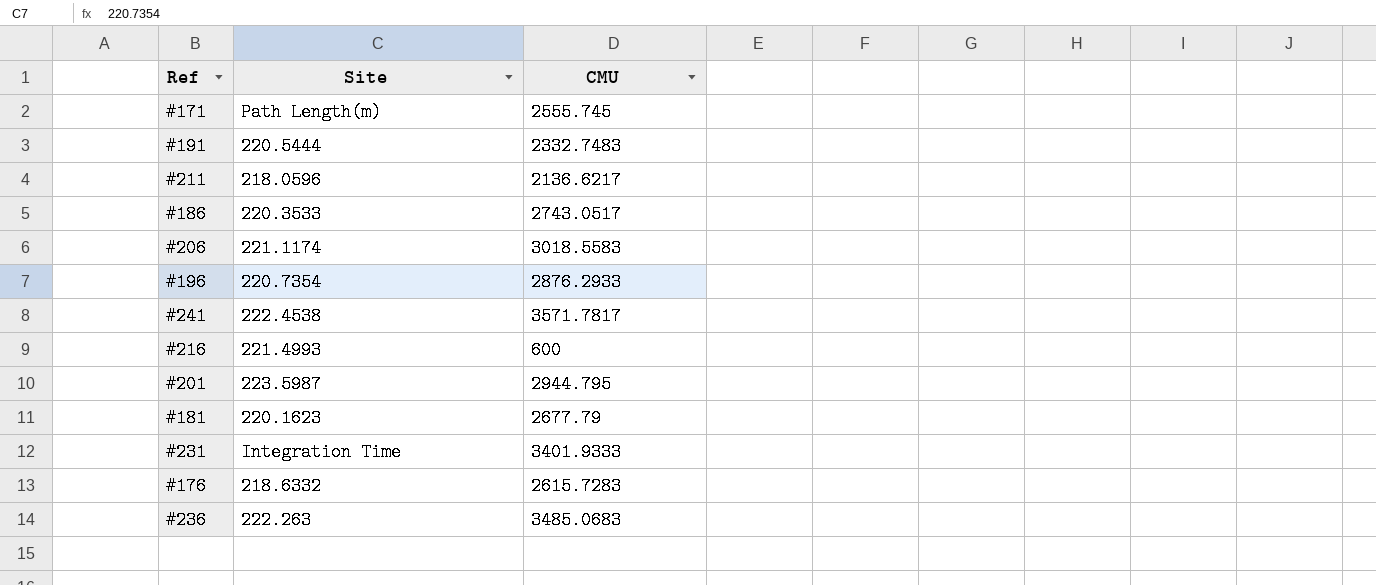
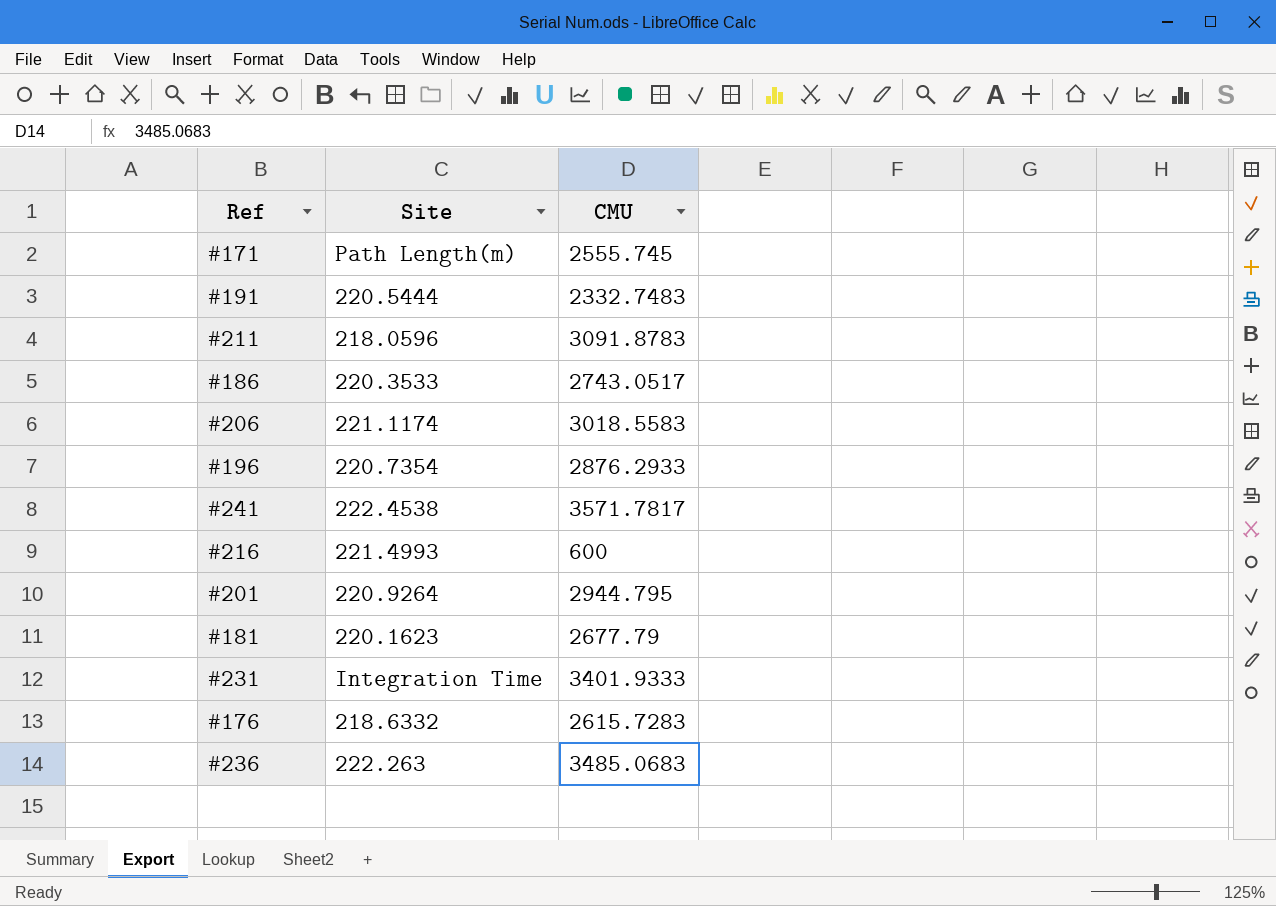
#211 | CMU: 2136.6217 -> 3091.8783
#201 | Site: 223.5987 -> 220.9264

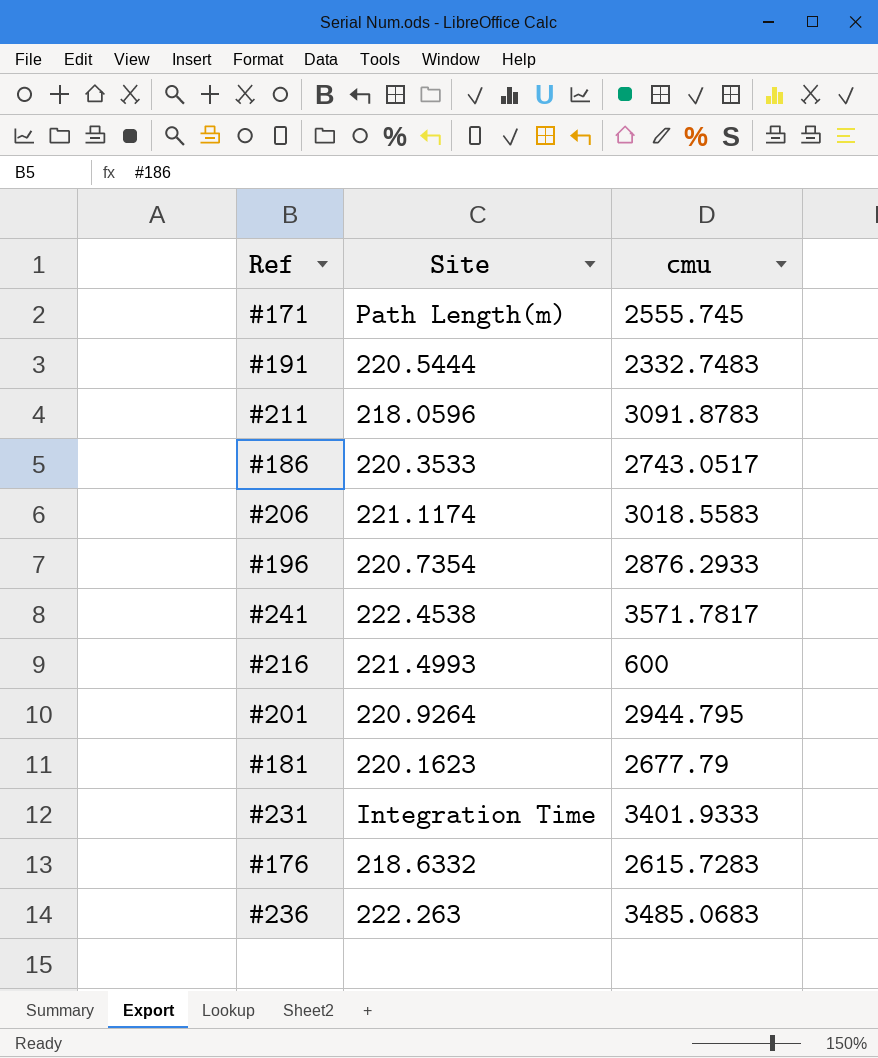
column name: CMU -> cmu

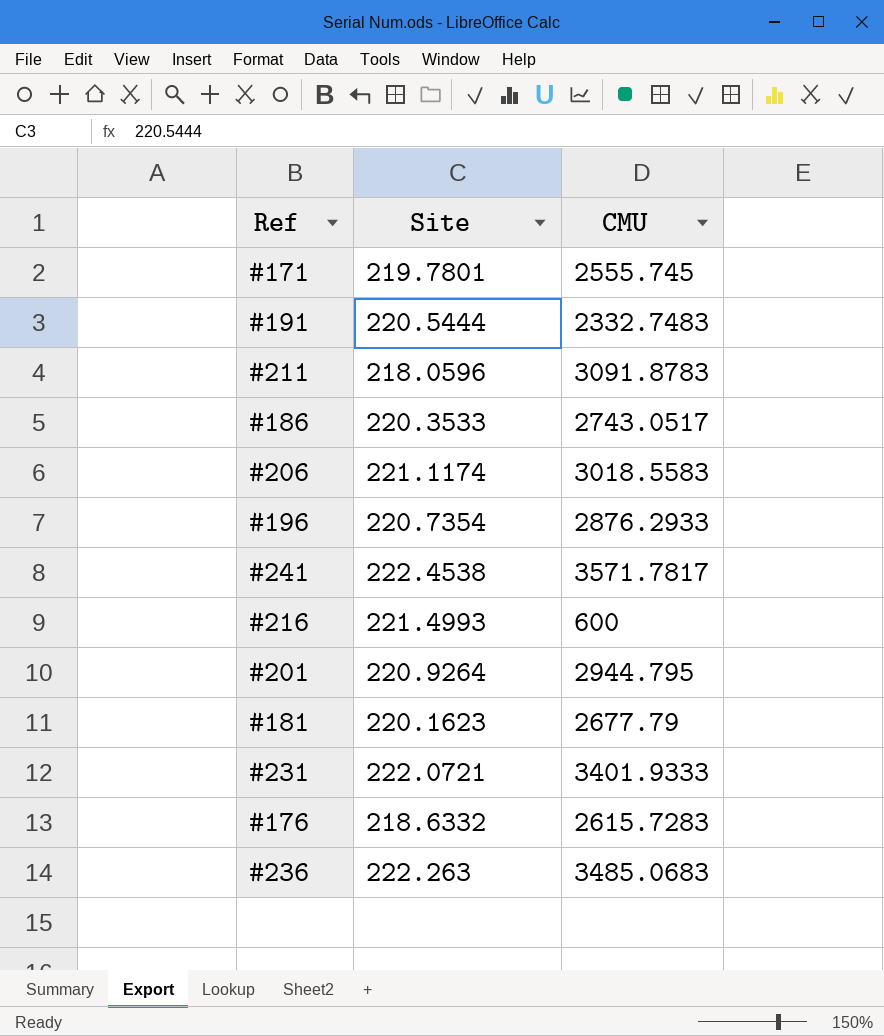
column name: cmu -> CMU
#171 | Site: Path Length(m) -> 219.7801
#231 | Site: Integration Time -> 222.0721

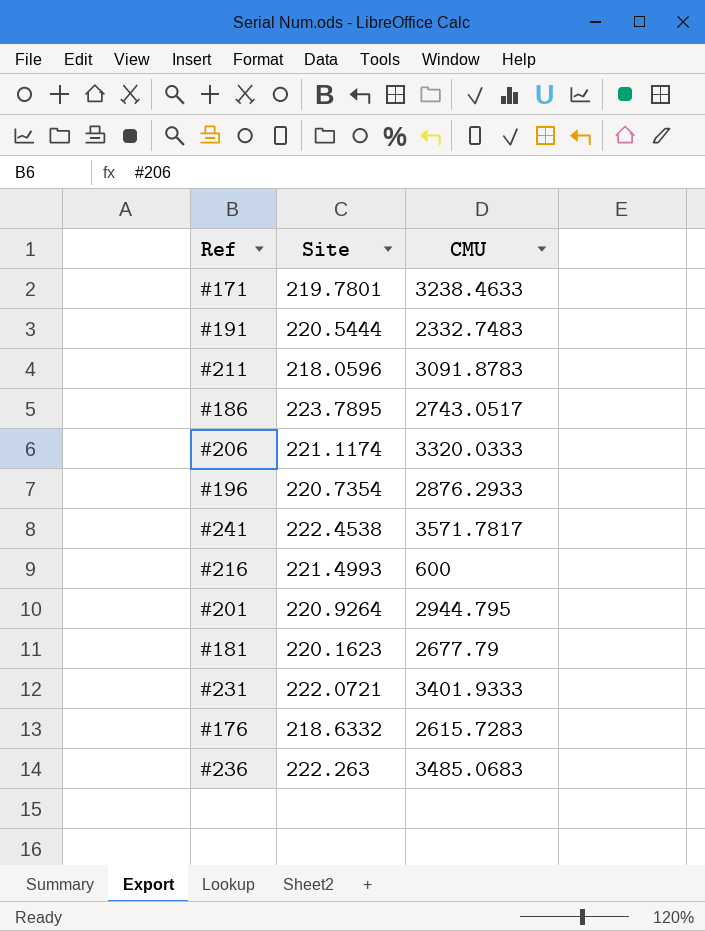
#171 | CMU: 2555.745 -> 3238.4633
#186 | Site: 220.3533 -> 223.7895
#206 | CMU: 3018.5583 -> 3320.0333

